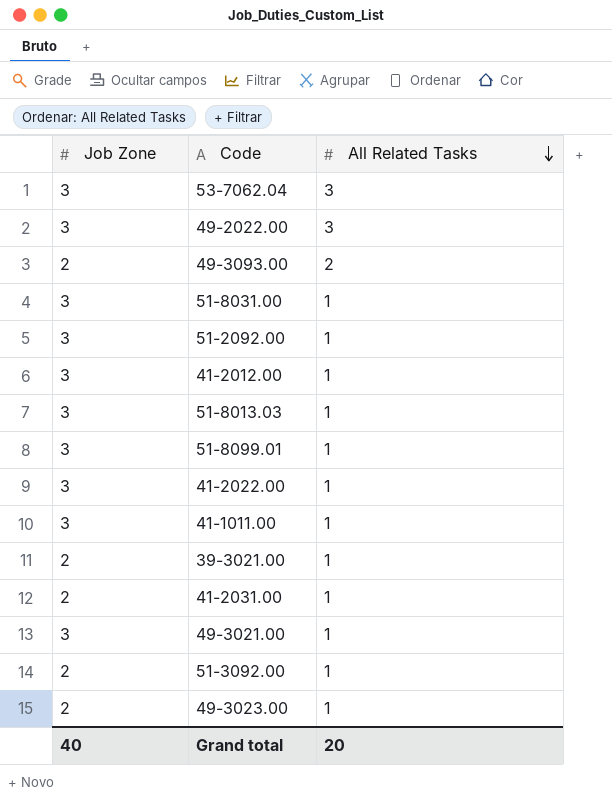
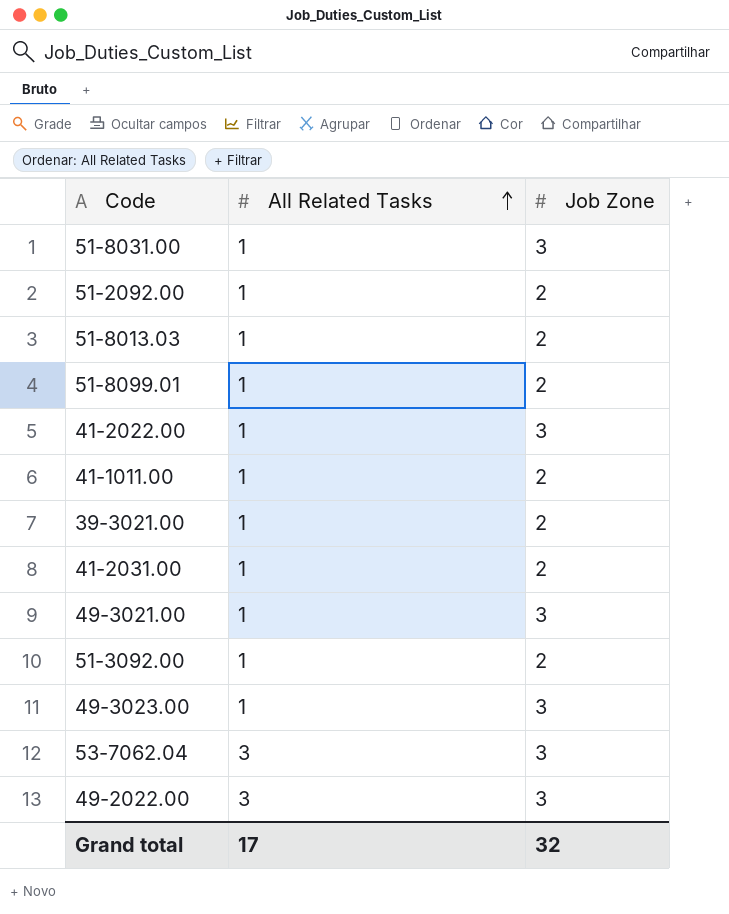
row order: All Related Tasks descending -> All Related Tasks ascending
column Job Zone | position: 1 -> 3
row 49-3093.00: 2 | 2 -> none
row 41-2012.00: 3 | 1 -> none
51-2092.00 | Job Zone: 3 -> 2
51-8013.03 | Job Zone: 3 -> 2
51-8099.01 | Job Zone: 3 -> 2
41-1011.00 | Job Zone: 3 -> 2
49-3023.00 | Job Zone: 2 -> 3
Grand total | All Related Tasks: 20 -> 17
Grand total | Job Zone: 40 -> 32

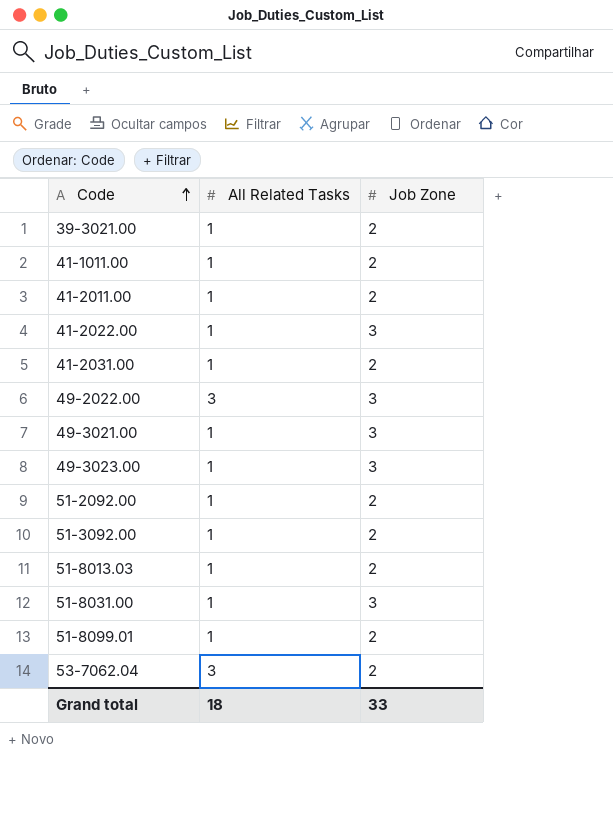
row order: All Related Tasks ascending -> Code ascending
row 41-2011.00: none -> 1 | 2
53-7062.04 | Job Zone: 3 -> 2
Grand total | All Related Tasks: 17 -> 18
Grand total | Job Zone: 32 -> 33

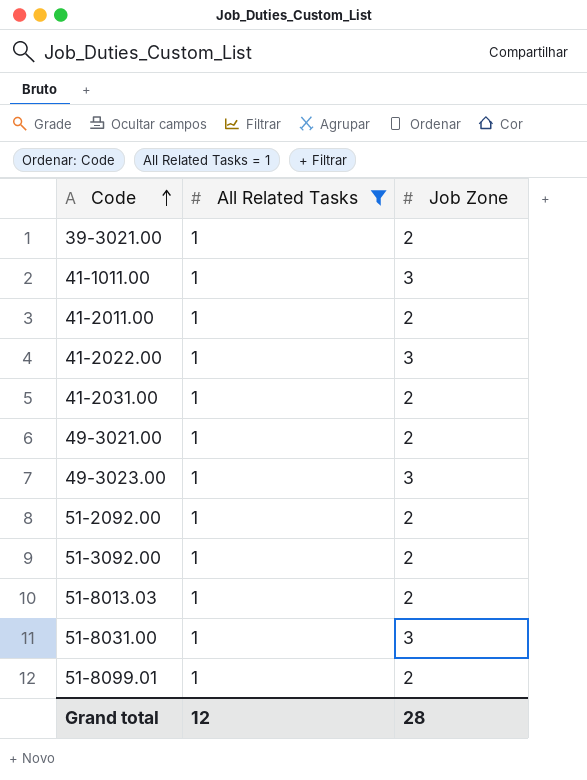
filter: none -> All Related Tasks = 1
41-1011.00 | Job Zone: 2 -> 3
49-3021.00 | Job Zone: 3 -> 2
Grand total | All Related Tasks: 18 -> 12
Grand total | Job Zone: 33 -> 28

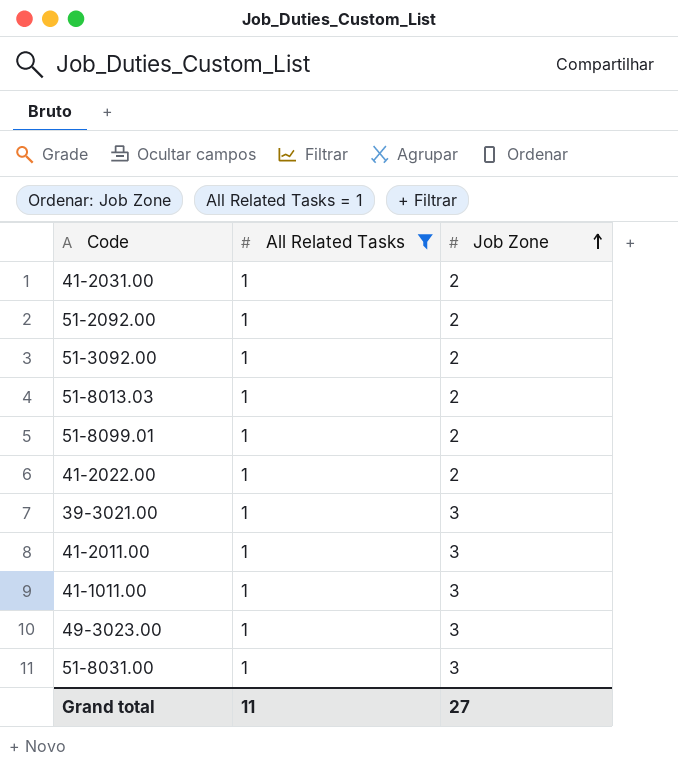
row order: Code ascending -> Job Zone ascending
row 49-3021.00: 1 | 2 -> none
41-2022.00 | Job Zone: 3 -> 2
39-3021.00 | Job Zone: 2 -> 3
41-2011.00 | Job Zone: 2 -> 3
Grand total | All Related Tasks: 12 -> 11
Grand total | Job Zone: 28 -> 27

